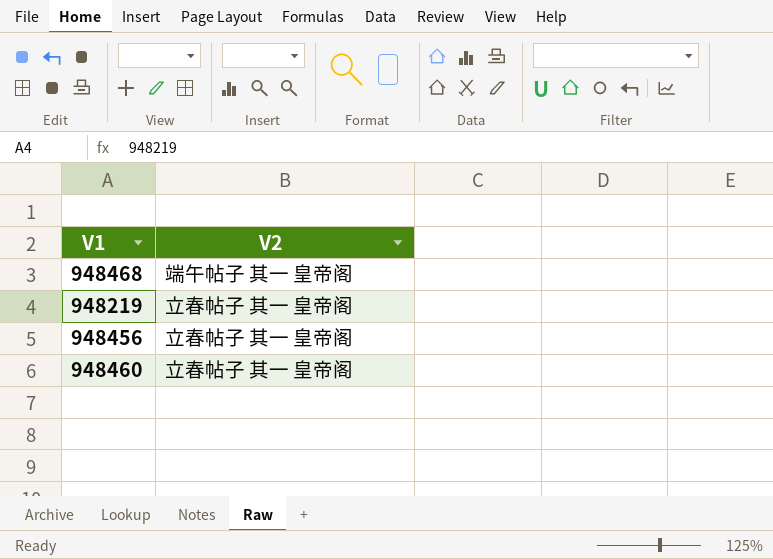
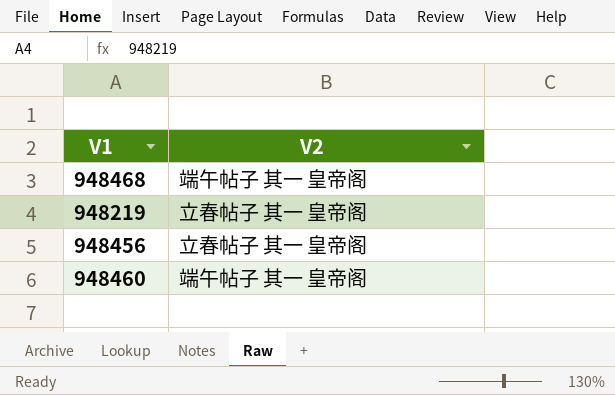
948460 | V2: 立春帖子 其一 皇帝阁 -> 端午帖子 其一 皇帝阁

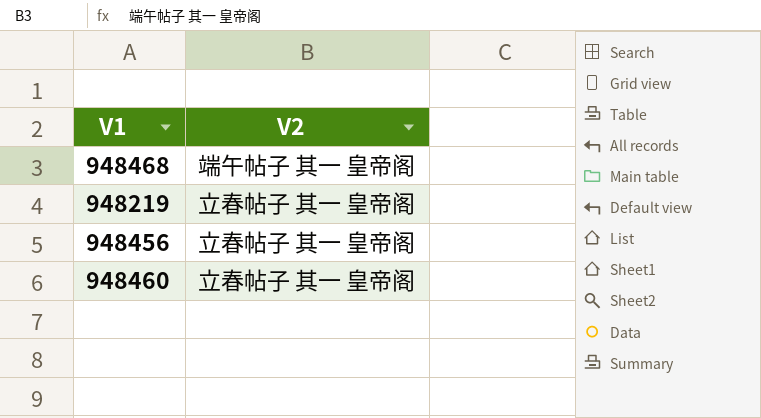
948460 | V2: 端午帖子 其一 皇帝阁 -> 立春帖子 其一 皇帝阁

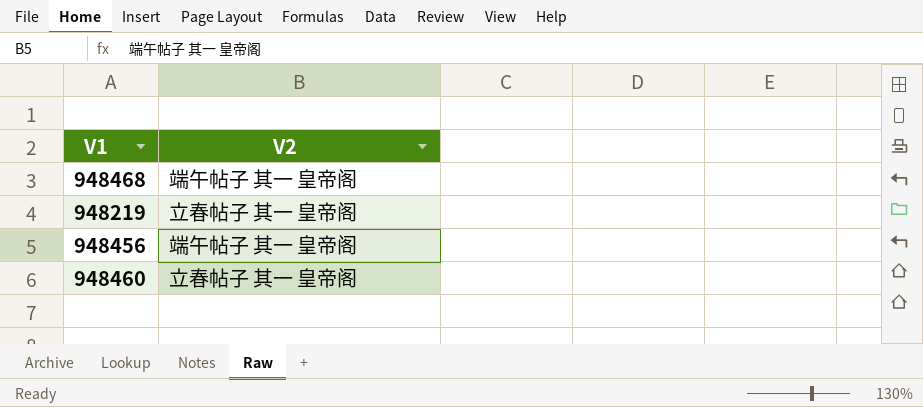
948456 | V2: 立春帖子 其一 皇帝阁 -> 端午帖子 其一 皇帝阁

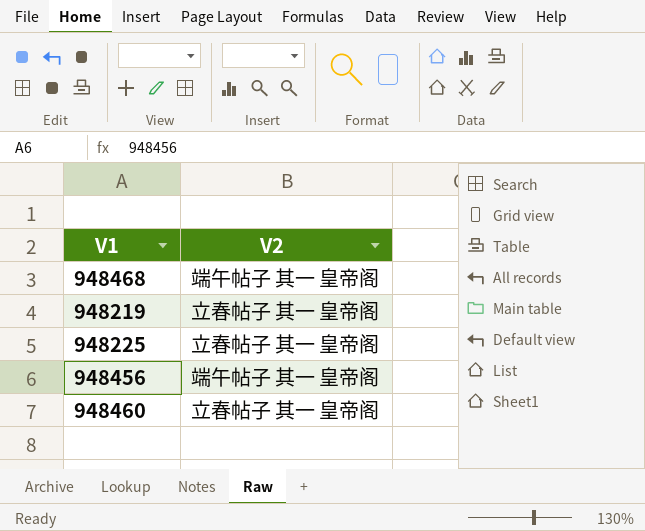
row 948225: none -> 立春帖子 其一 皇帝阁

